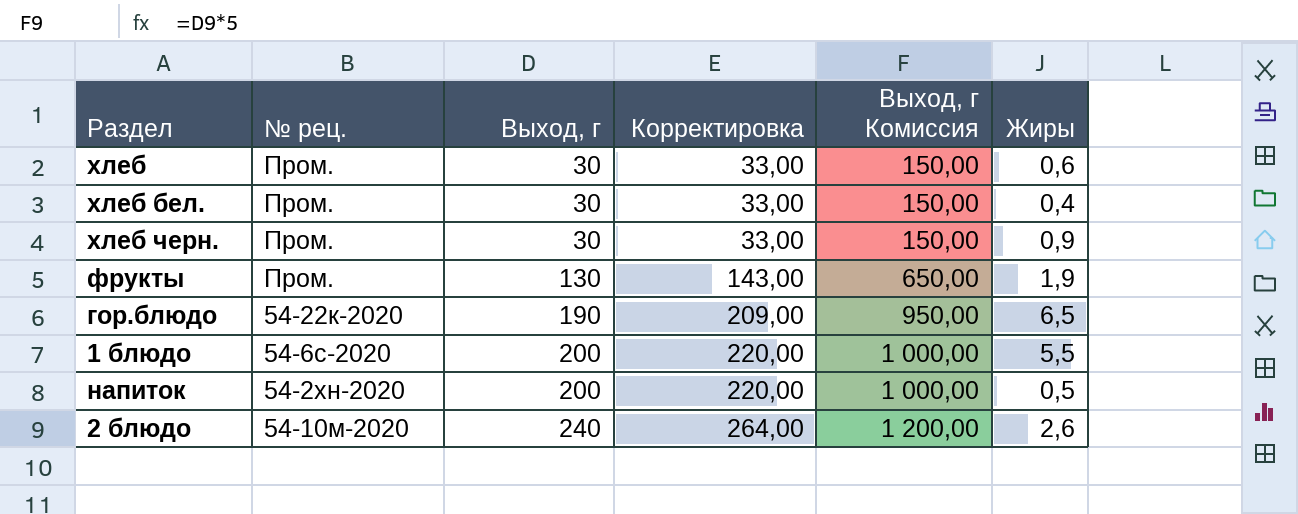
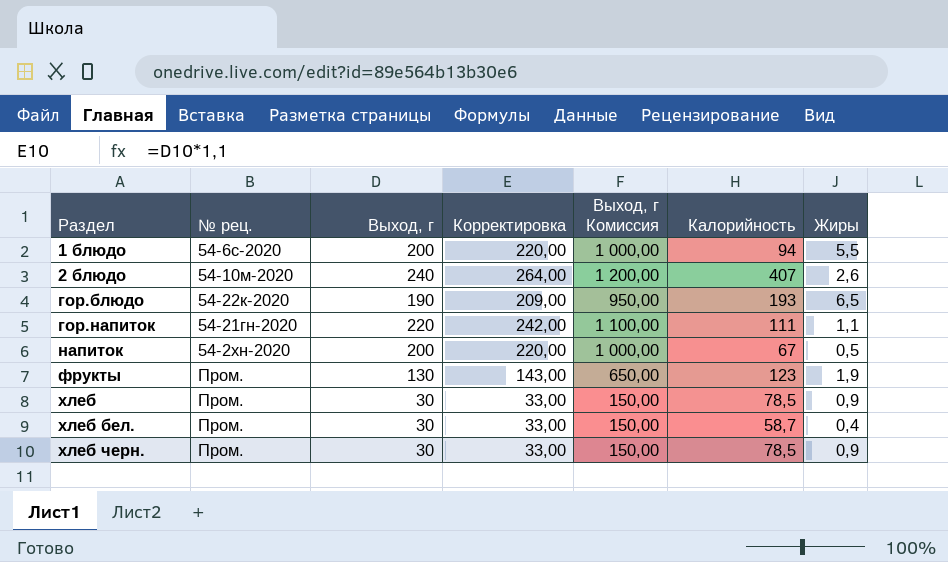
row order: Выход, г ascending -> Раздел ascending
column Калорийность | position: none -> 6
row гор.напиток: none -> 54-21гн-2020 | 220 | 242,00 | 1 100,00 | 111 | 1,1
хлеб | Жиры: 0,6 -> 0,9

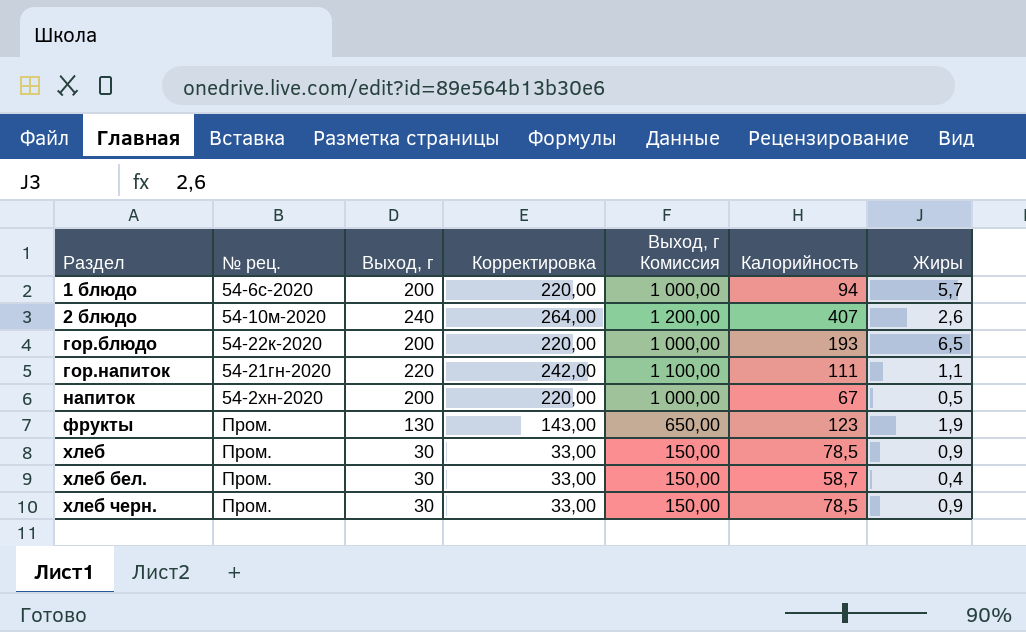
1 блюдо | Жиры: 5,5 -> 5,7
гор.блюдо | Выход, г: 190 -> 200
гор.блюдо | Корректировка: 209,00 -> 220,00
гор.блюдо | Выход, г Комиссия: 950,00 -> 1 000,00

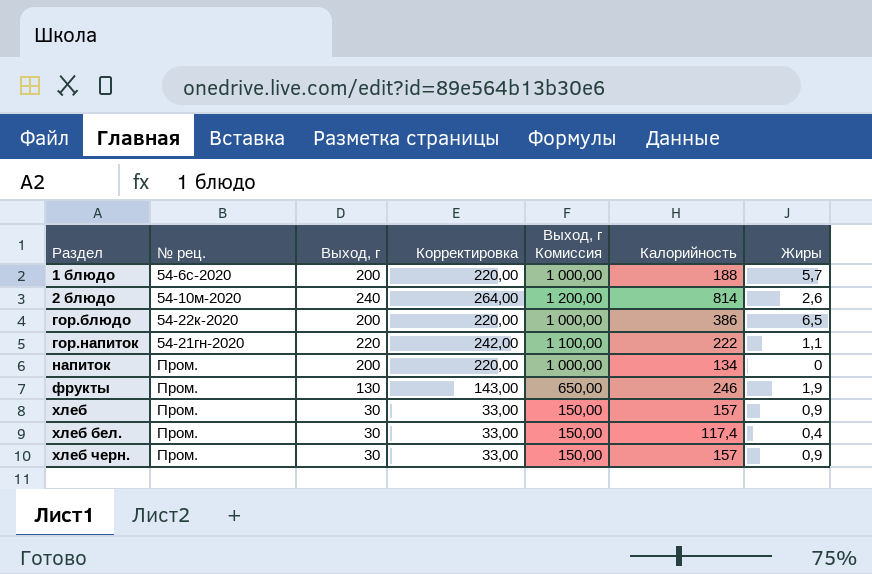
1 блюдо | Калорийность: 94 -> 188
2 блюдо | Калорийность: 407 -> 814
гор.блюдо | Калорийность: 193 -> 386
гор.напиток | Калорийность: 111 -> 222
напиток | № рец.: 54-2хн-2020 -> Пром.
напиток | Калорийность: 67 -> 134
напиток | Жиры: 0,5 -> 0
фрукты | Калорийность: 123 -> 246
хлеб | Калорийность: 78,5 -> 157
хлеб бел. | Калорийность: 58,7 -> 117,4
хлеб черн. | Калорийность: 78,5 -> 157

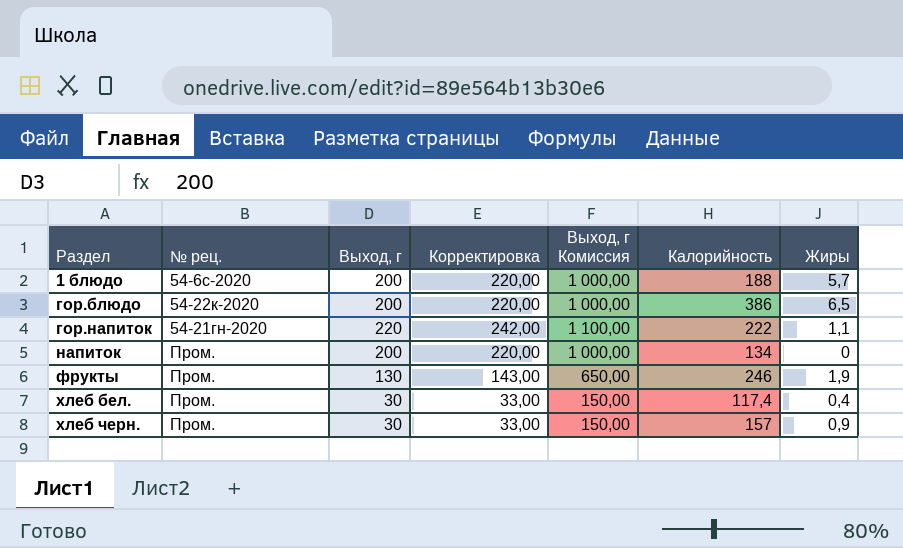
row 2 блюдо: 54-10м-2020 | 240 | 264,00 | 1 200,00 | 814 | 2,6 -> none
row хлеб: Пром. | 30 | 33,00 | 150,00 | 157 | 0,9 -> none

